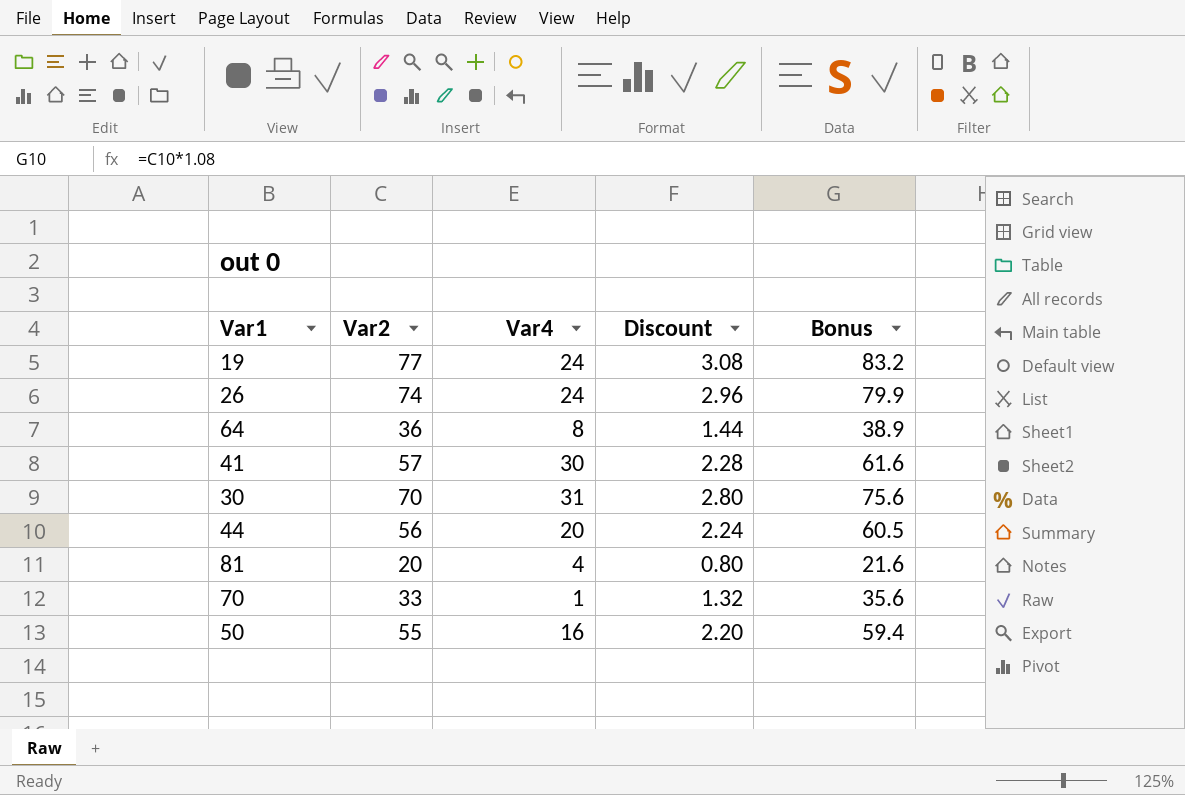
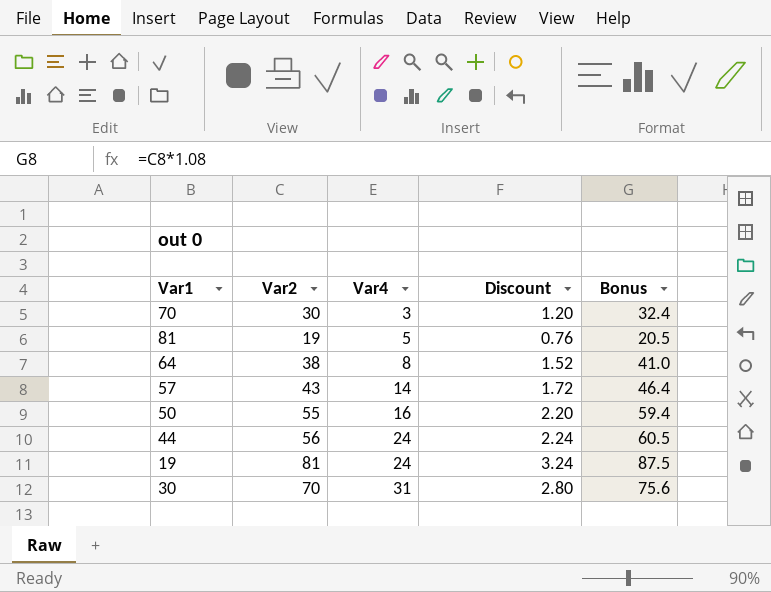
row order: none -> Var4 ascending
row 26: 74 | 24 | 2.96 | 79.9 -> none
row 41: 57 | 30 | 2.28 | 61.6 -> none
70 | Var2: 33 -> 30
70 | Var4: 1 -> 3
70 | Discount: 1.32 -> 1.20
70 | Bonus: 35.6 -> 32.4
81 | Var2: 20 -> 19
81 | Var4: 4 -> 5
81 | Discount: 0.80 -> 0.76
81 | Bonus: 21.6 -> 20.5
64 | Var2: 36 -> 38
64 | Discount: 1.44 -> 1.52
64 | Bonus: 38.9 -> 41.0
row 57: none -> 43 | 14 | 1.72 | 46.4
44 | Var4: 20 -> 24
19 | Var2: 77 -> 81
19 | Discount: 3.08 -> 3.24
19 | Bonus: 83.2 -> 87.5

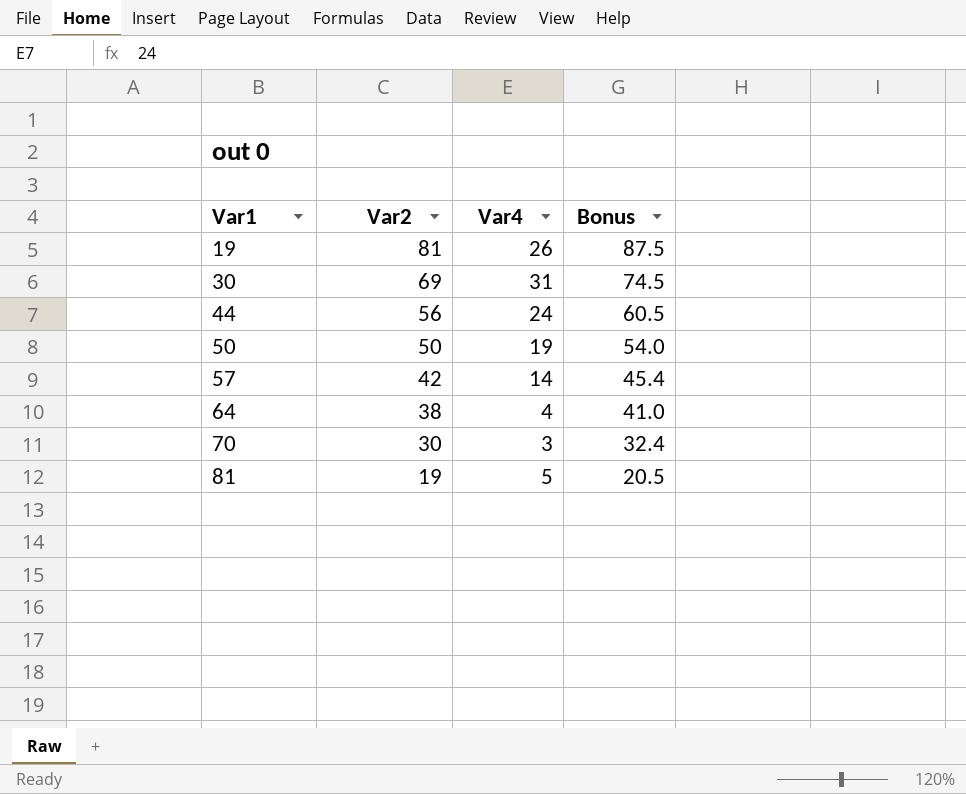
row order: Var4 ascending -> Var1 ascending
column Discount | formula: [Var2] * 0.04 -> none
19 | Var4: 24 -> 26
30 | Var2: 70 -> 69
30 | Bonus: 75.6 -> 74.5
50 | Var2: 55 -> 50
50 | Var4: 16 -> 19
50 | Bonus: 59.4 -> 54.0
57 | Var2: 43 -> 42
57 | Bonus: 46.4 -> 45.4
64 | Var4: 8 -> 4

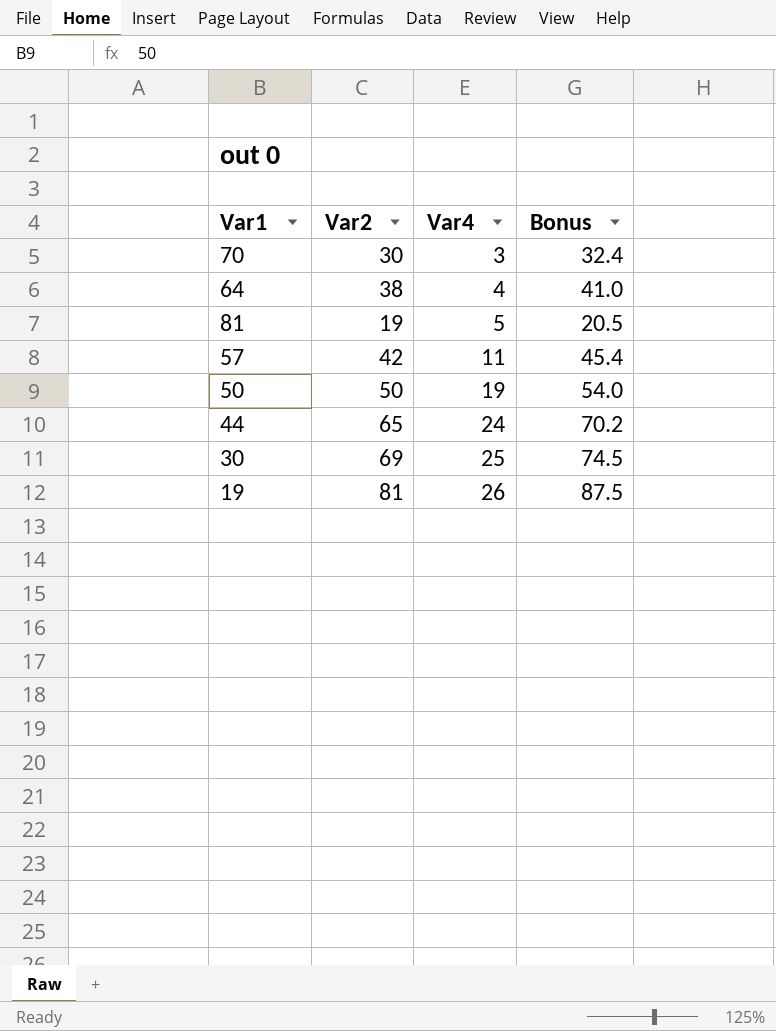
row order: Var1 ascending -> Var4 ascending
57 | Var4: 14 -> 11
44 | Var2: 56 -> 65
44 | Bonus: 60.5 -> 70.2
30 | Var4: 31 -> 25

